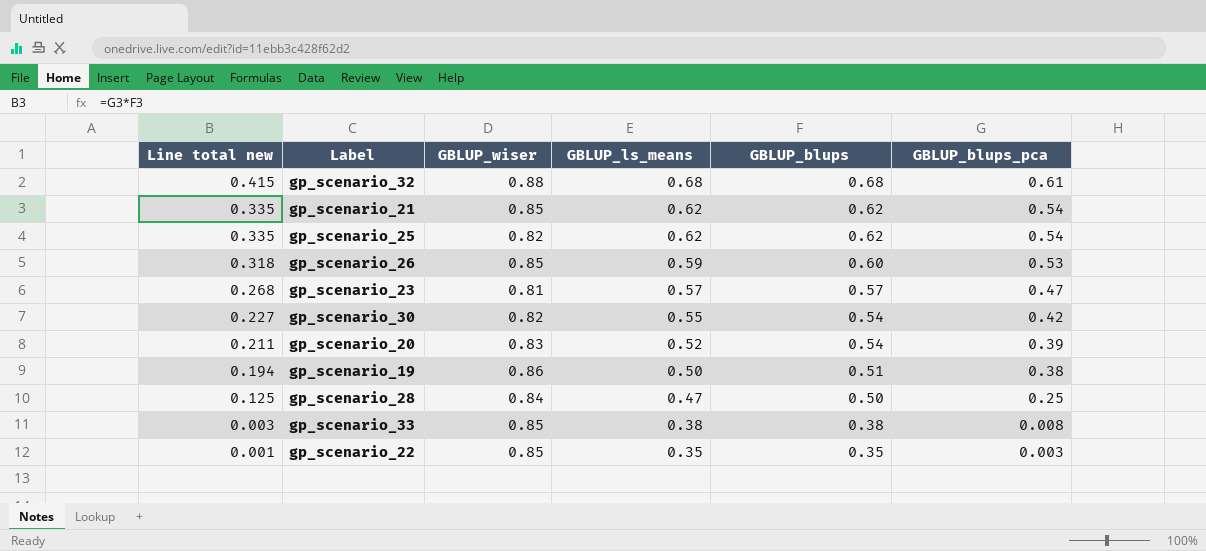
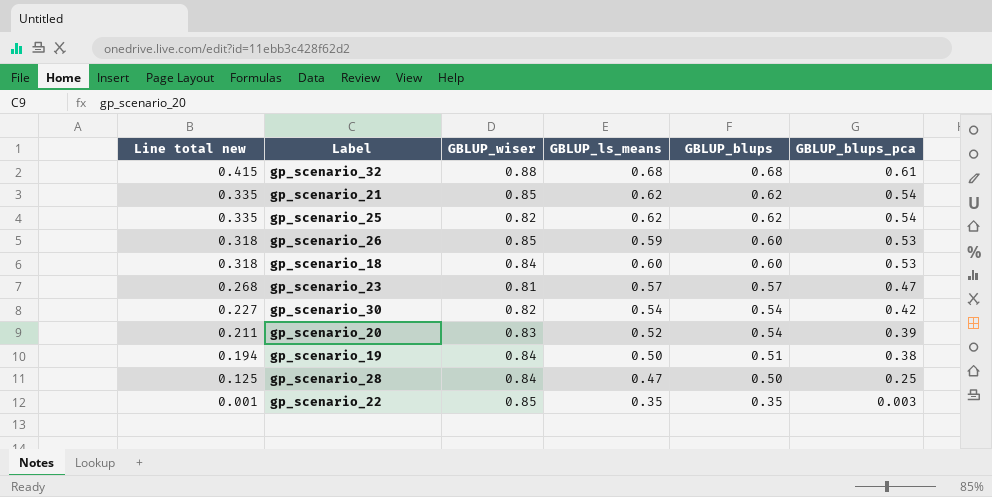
row gp_scenario_33: 0.003 | 0.85 | 0.38 | 0.38 | 0.008 -> none
row gp_scenario_18: none -> 0.318 | 0.84 | 0.60 | 0.60 | 0.53
gp_scenario_30 | GBLUP_ls_means: 0.55 -> 0.54
gp_scenario_19 | GBLUP_wiser: 0.86 -> 0.84

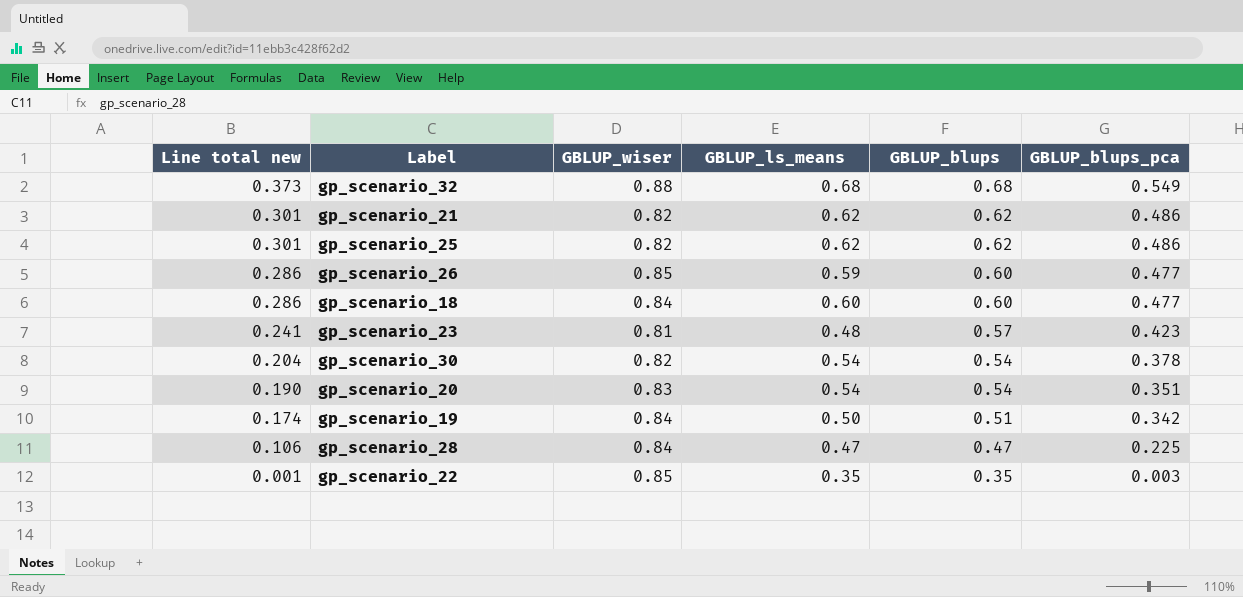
gp_scenario_32 | Line total new: 0.415 -> 0.373
gp_scenario_32 | GBLUP_blups_pca: 0.61 -> 0.549
gp_scenario_21 | Line total new: 0.335 -> 0.301
gp_scenario_21 | GBLUP_wiser: 0.85 -> 0.82
gp_scenario_21 | GBLUP_blups_pca: 0.54 -> 0.486
gp_scenario_25 | Line total new: 0.335 -> 0.301
gp_scenario_25 | GBLUP_blups_pca: 0.54 -> 0.486
gp_scenario_26 | Line total new: 0.318 -> 0.286
gp_scenario_26 | GBLUP_blups_pca: 0.53 -> 0.477
gp_scenario_18 | Line total new: 0.318 -> 0.286
gp_scenario_18 | GBLUP_blups_pca: 0.53 -> 0.477
gp_scenario_23 | Line total new: 0.268 -> 0.241
gp_scenario_23 | GBLUP_ls_means: 0.57 -> 0.48
gp_scenario_23 | GBLUP_blups_pca: 0.47 -> 0.423
gp_scenario_30 | Line total new: 0.227 -> 0.204
gp_scenario_30 | GBLUP_blups_pca: 0.42 -> 0.378
gp_scenario_20 | Line total new: 0.211 -> 0.190
gp_scenario_20 | GBLUP_ls_means: 0.52 -> 0.54
gp_scenario_20 | GBLUP_blups_pca: 0.39 -> 0.351
gp_scenario_19 | Line total new: 0.194 -> 0.174
gp_scenario_19 | GBLUP_blups_pca: 0.38 -> 0.342
gp_scenario_28 | Line total new: 0.125 -> 0.106
gp_scenario_28 | GBLUP_blups: 0.50 -> 0.47
gp_scenario_28 | GBLUP_blups_pca: 0.25 -> 0.225

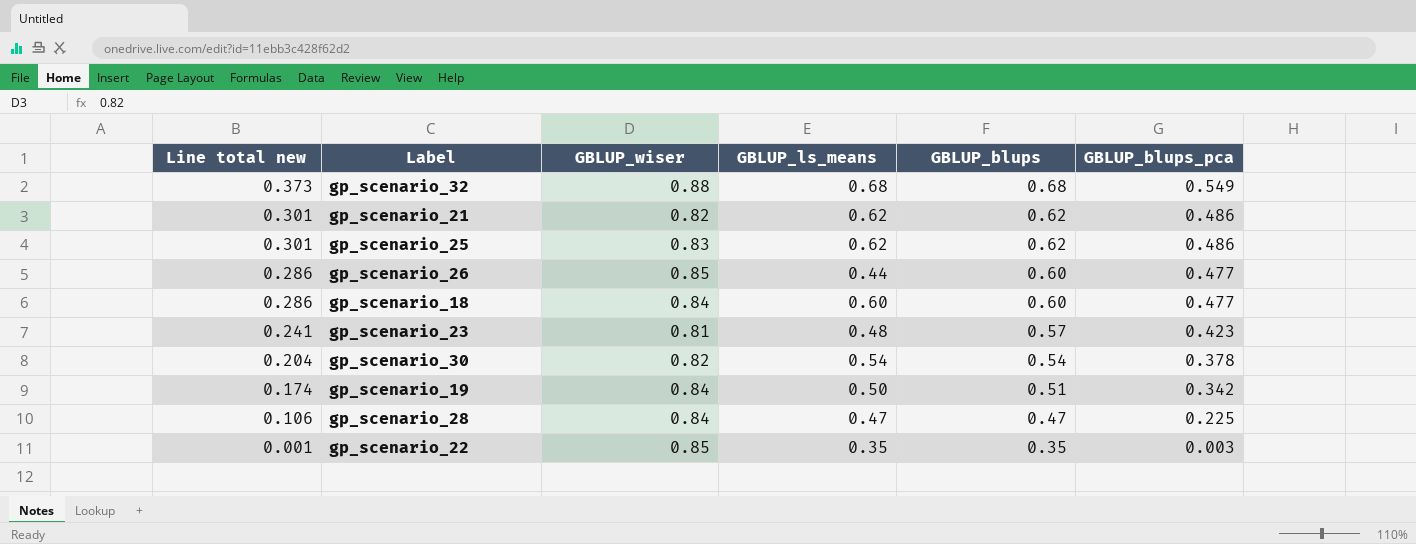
row gp_scenario_20: 0.190 | 0.83 | 0.54 | 0.54 | 0.351 -> none
gp_scenario_25 | GBLUP_wiser: 0.82 -> 0.83
gp_scenario_26 | GBLUP_ls_means: 0.59 -> 0.44

